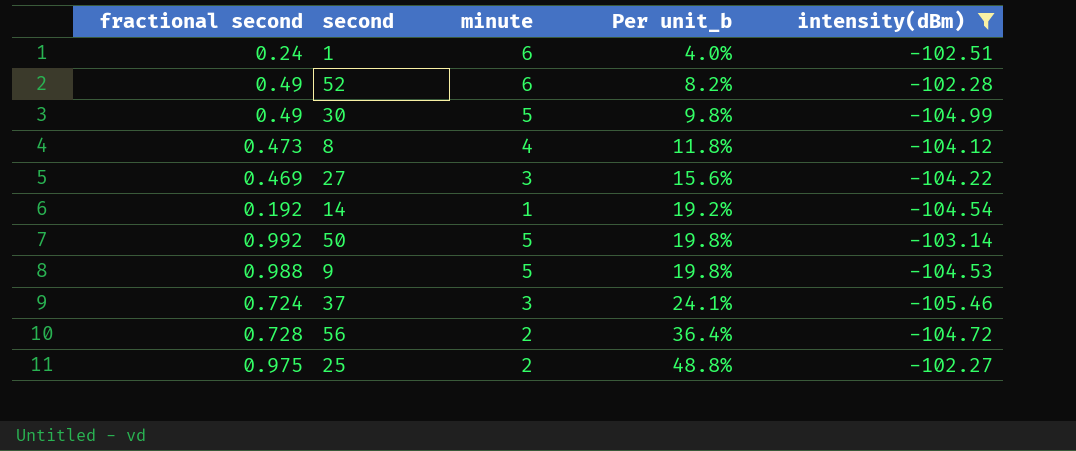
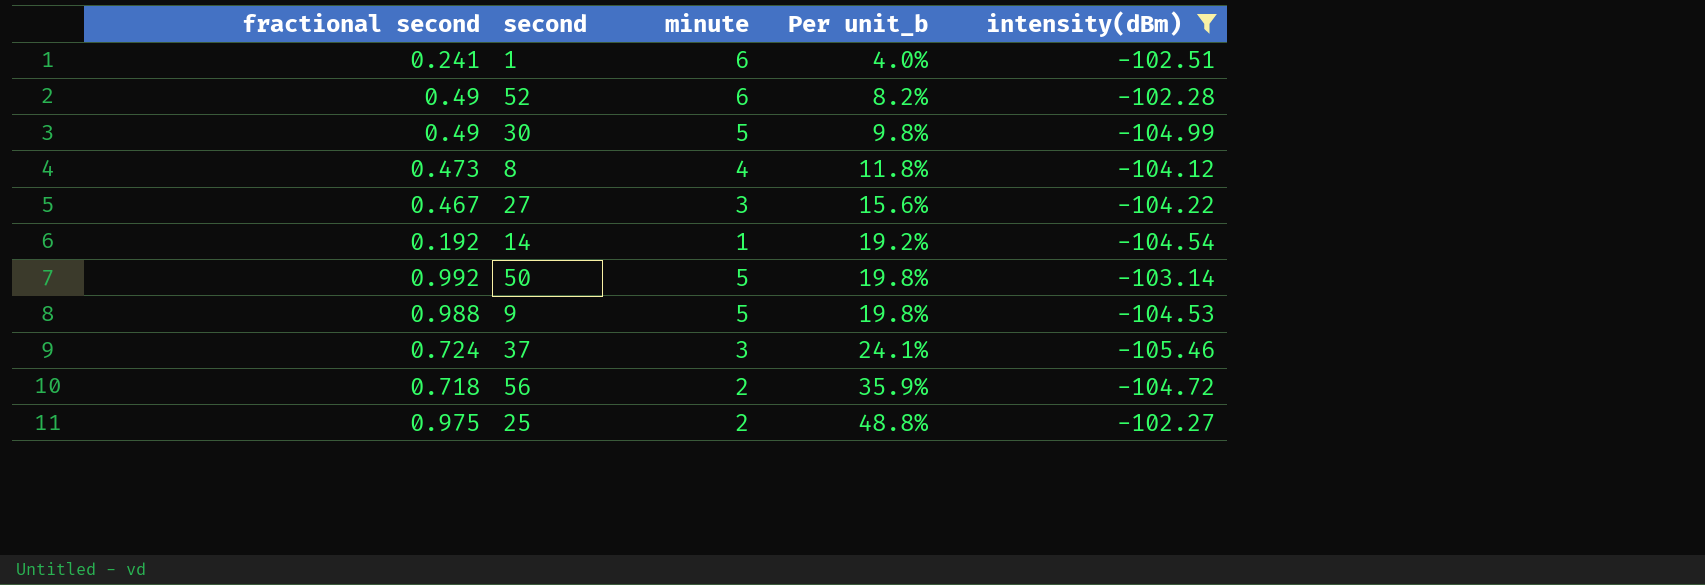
1 | fractional second: 0.24 -> 0.241
27 | fractional second: 0.469 -> 0.467
56 | fractional second: 0.728 -> 0.718
56 | Per unit_b: 36.4% -> 35.9%

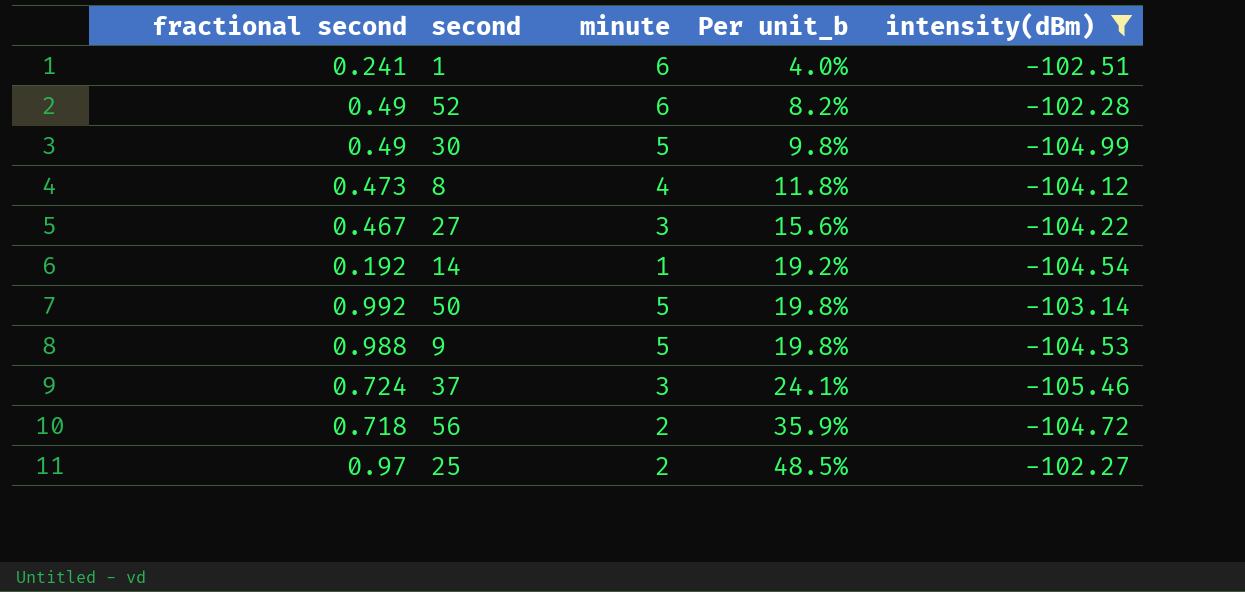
25 | fractional second: 0.975 -> 0.97
25 | Per unit_b: 48.8% -> 48.5%

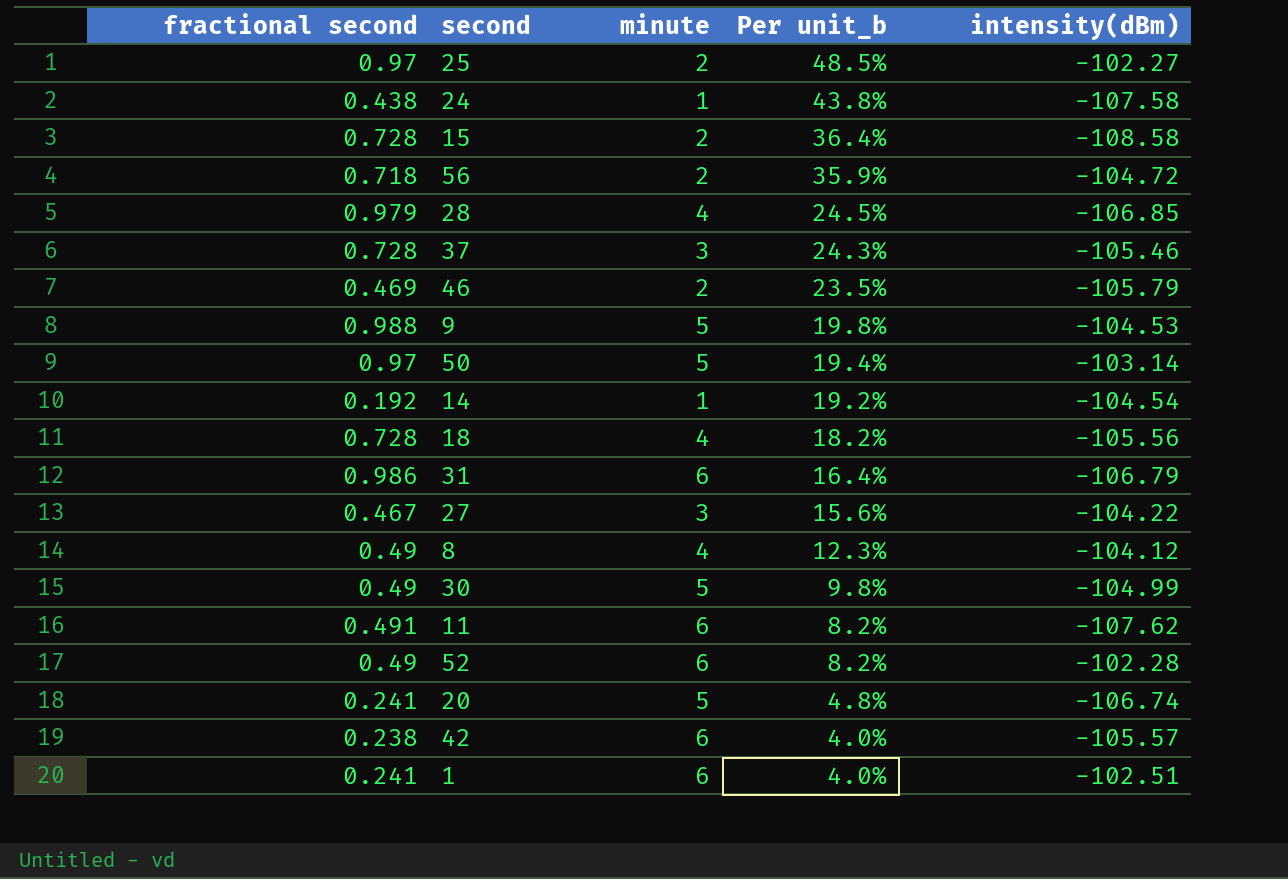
filter: intensity(dBm) >= -105.46 -> none
row order: Per unit_b ascending -> Per unit_b descending
37 | fractional second: 0.724 -> 0.728
37 | Per unit_b: 24.1% -> 24.3%
50 | fractional second: 0.992 -> 0.97
50 | Per unit_b: 19.8% -> 19.4%
8 | fractional second: 0.473 -> 0.49
8 | Per unit_b: 11.8% -> 12.3%

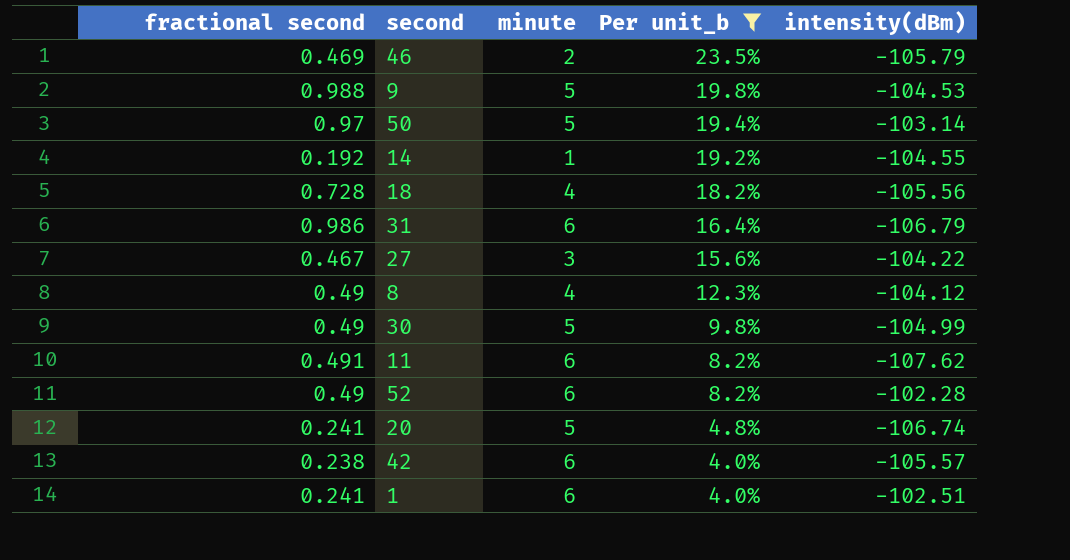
filter: none -> Per unit_b <= 23.5%
14 | intensity(dBm): -104.54 -> -104.55

